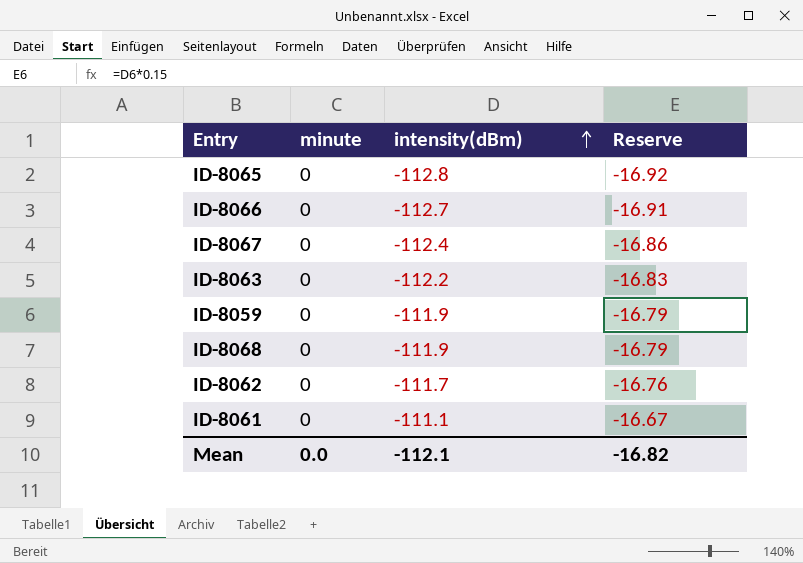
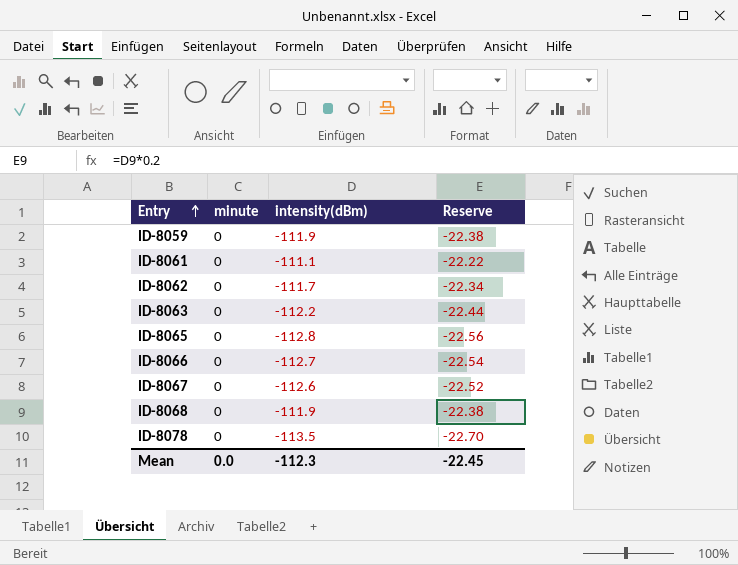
row order: intensity(dBm) ascending -> Entry ascending
column Reserve | formula: [intensity(dBm)] * 0.15 -> [intensity(dBm)] * 0.2
ID-8067 | intensity(dBm): -112.4 -> -112.6
row ID-8078: none -> 0 | -113.5 | -22.70
Mean | intensity(dBm): -112.1 -> -112.3
Mean | Reserve: -16.82 -> -22.45

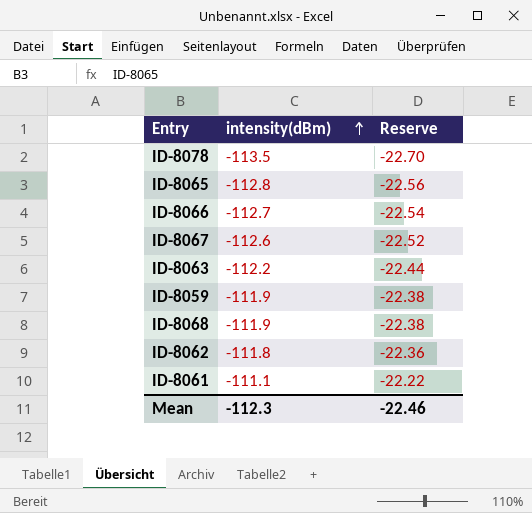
row order: Entry ascending -> intensity(dBm) ascending
column minute | position: 2 -> none
ID-8062 | intensity(dBm): -111.7 -> -111.8
ID-8062 | Reserve: -22.34 -> -22.36
Mean | Reserve: -22.45 -> -22.46

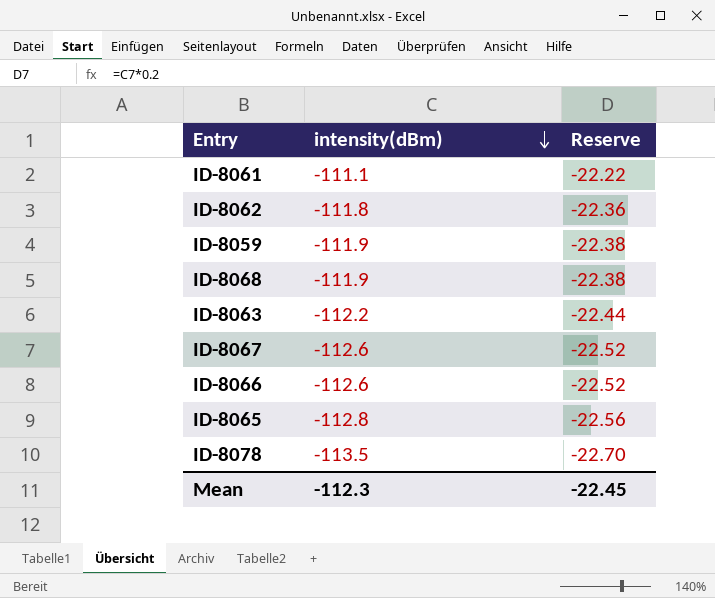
row order: intensity(dBm) ascending -> intensity(dBm) descending
ID-8066 | intensity(dBm): -112.7 -> -112.6
ID-8066 | Reserve: -22.54 -> -22.52
Mean | Reserve: -22.46 -> -22.45

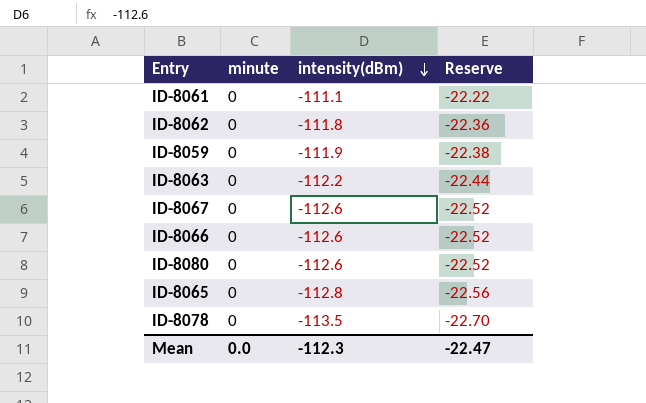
column minute | position: none -> 2
row ID-8068: -111.9 | -22.38 -> none
row ID-8080: none -> 0 | -112.6 | -22.52
Mean | Reserve: -22.45 -> -22.47

